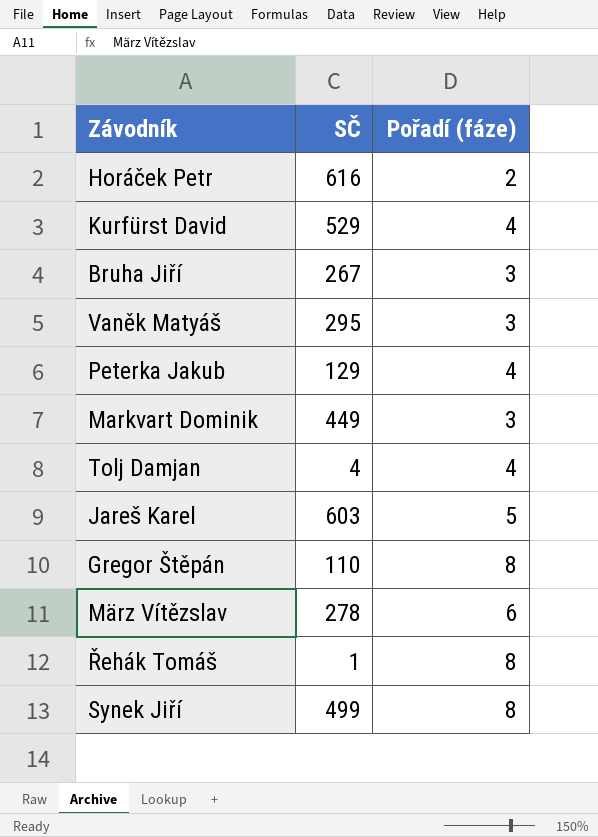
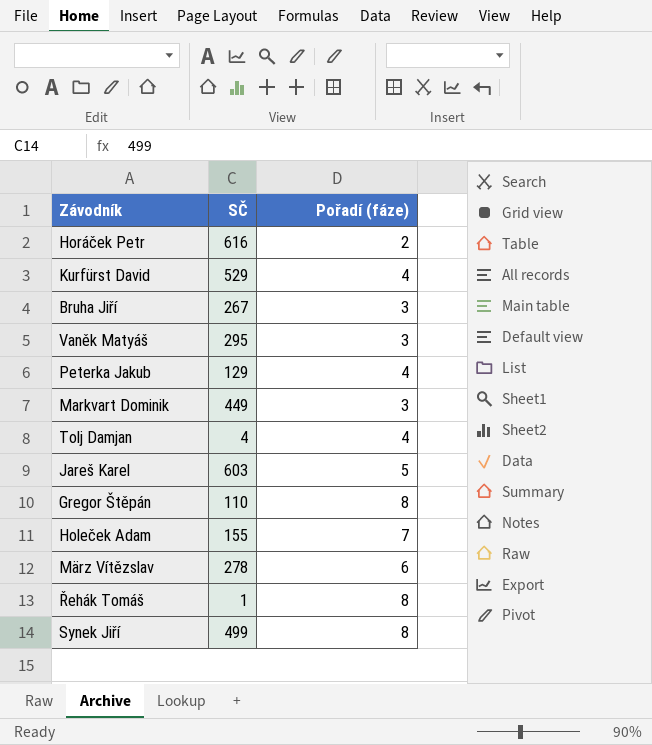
row Holeček Adam: none -> 155 | 7

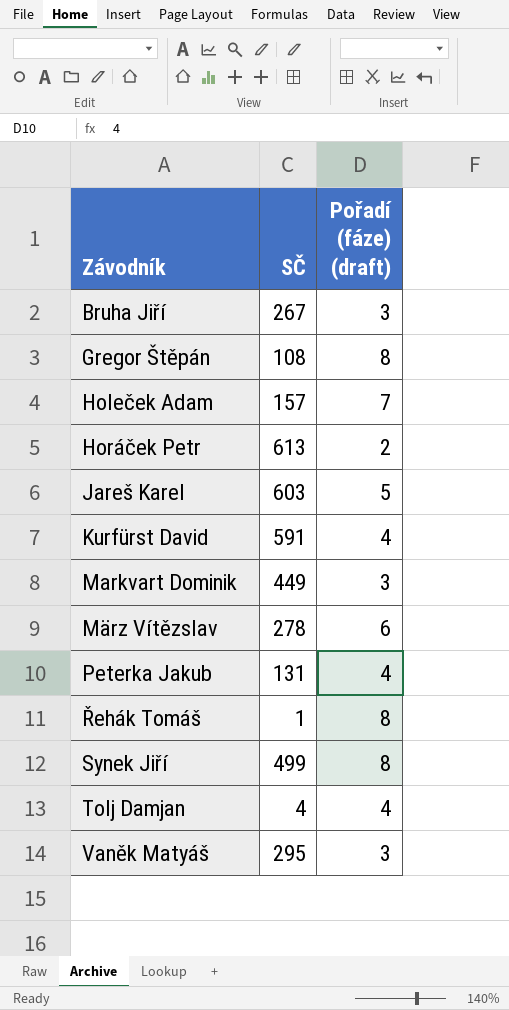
row order: none -> Závodník ascending
column name: Pořadí (fáze) -> Pořadí (fáze) (draft)
Gregor Štěpán | SČ: 110 -> 108
Holeček Adam | SČ: 155 -> 157
Horáček Petr | SČ: 616 -> 613
Kurfürst David | SČ: 529 -> 591
Peterka Jakub | SČ: 129 -> 131

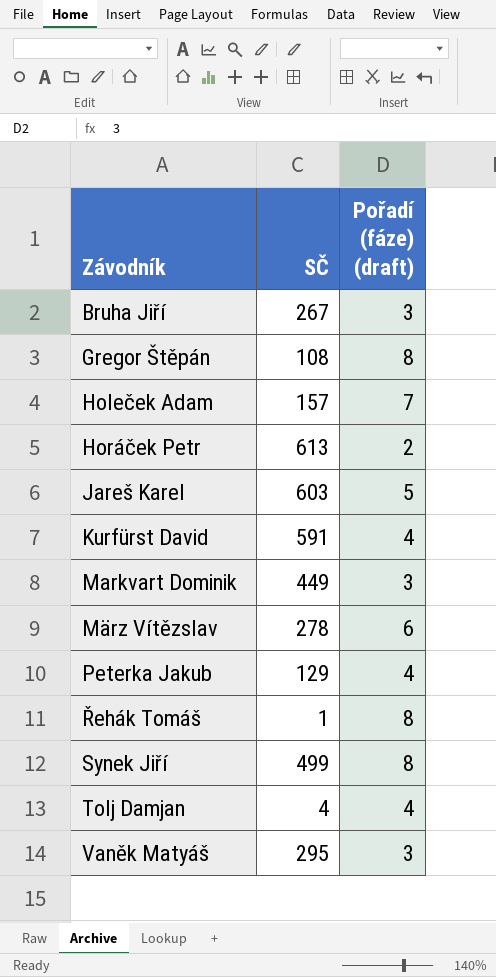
Peterka Jakub | SČ: 131 -> 129

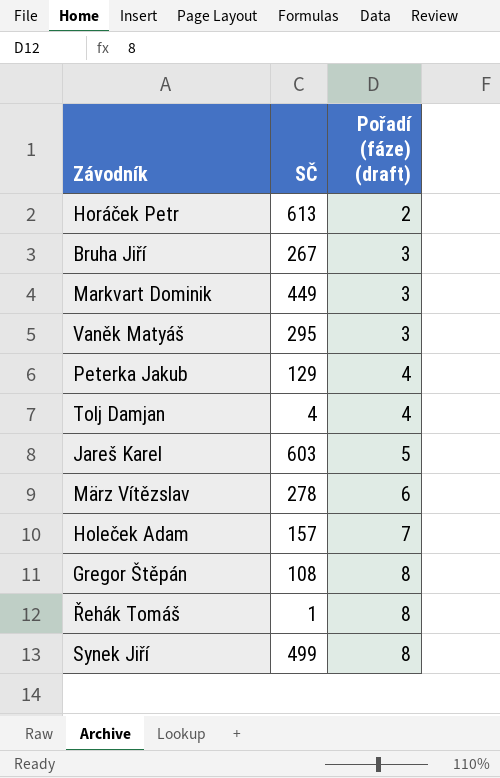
row order: Závodník ascending -> Pořadí (fáze) (draft) ascending
row Kurfürst David: 591 | 4 -> none

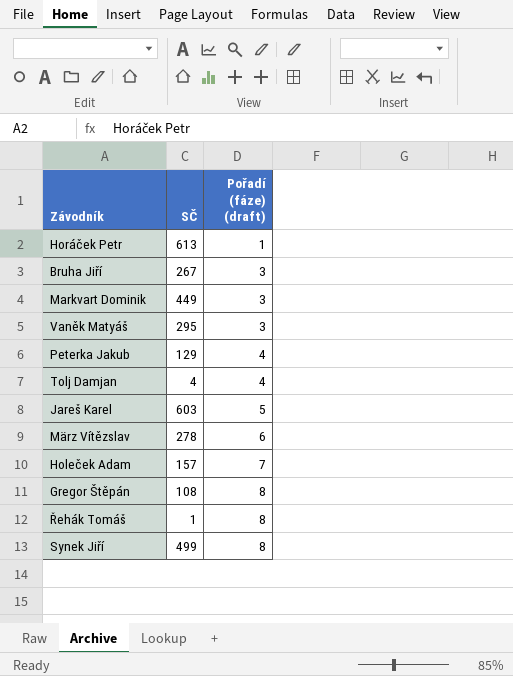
Horáček Petr | Pořadí (fáze) (draft): 2 -> 1

